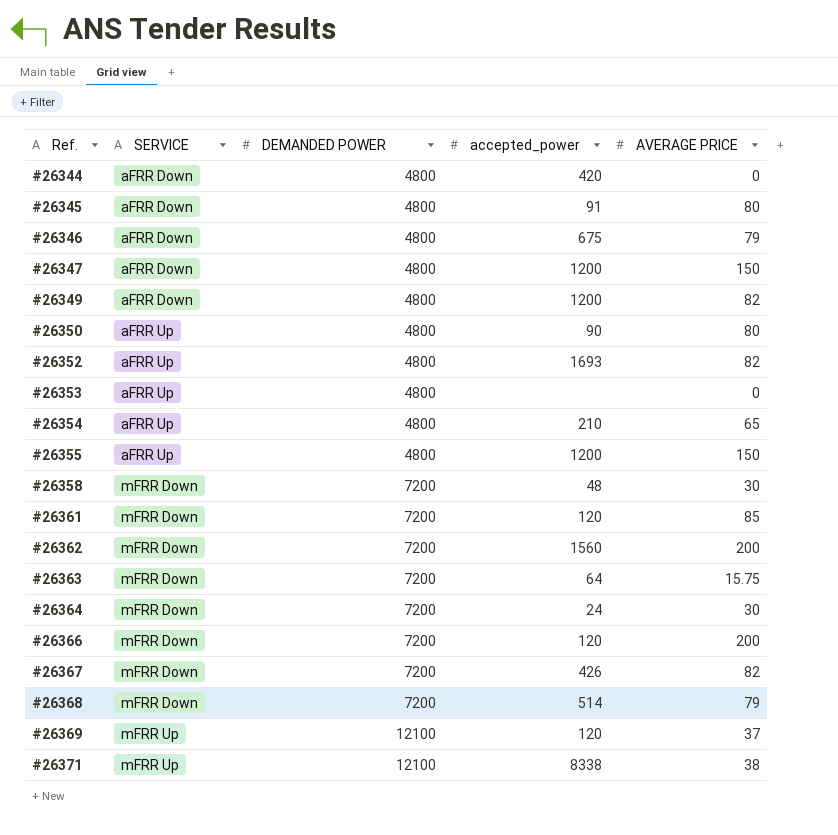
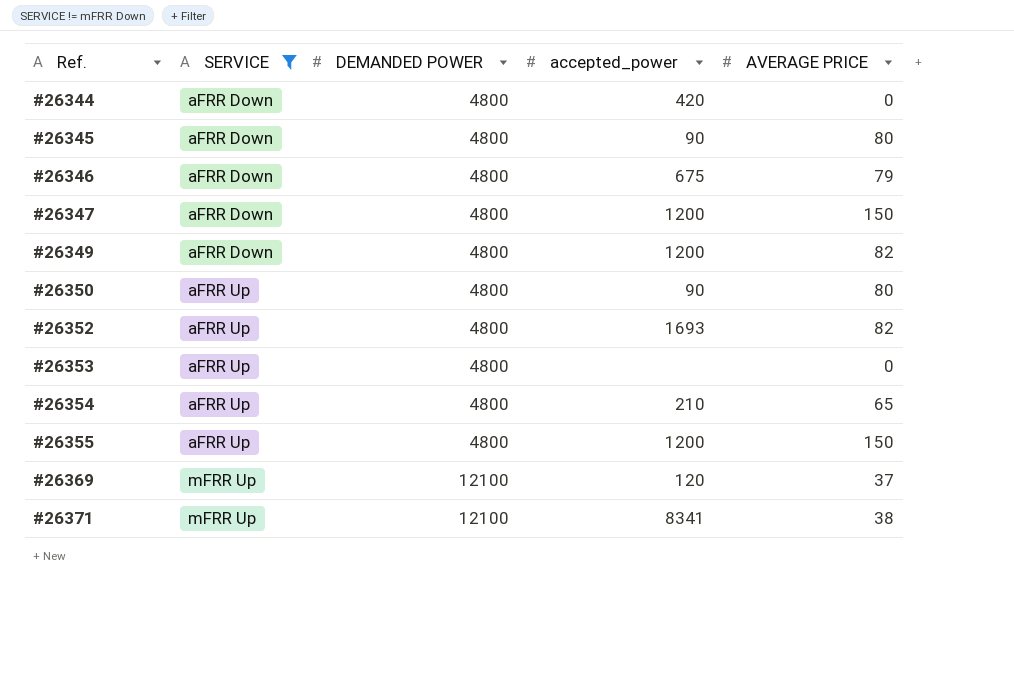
filter: none -> SERVICE != mFRR Down
#26345 | accepted_power: 91 -> 90
#26371 | accepted_power: 8338 -> 8341

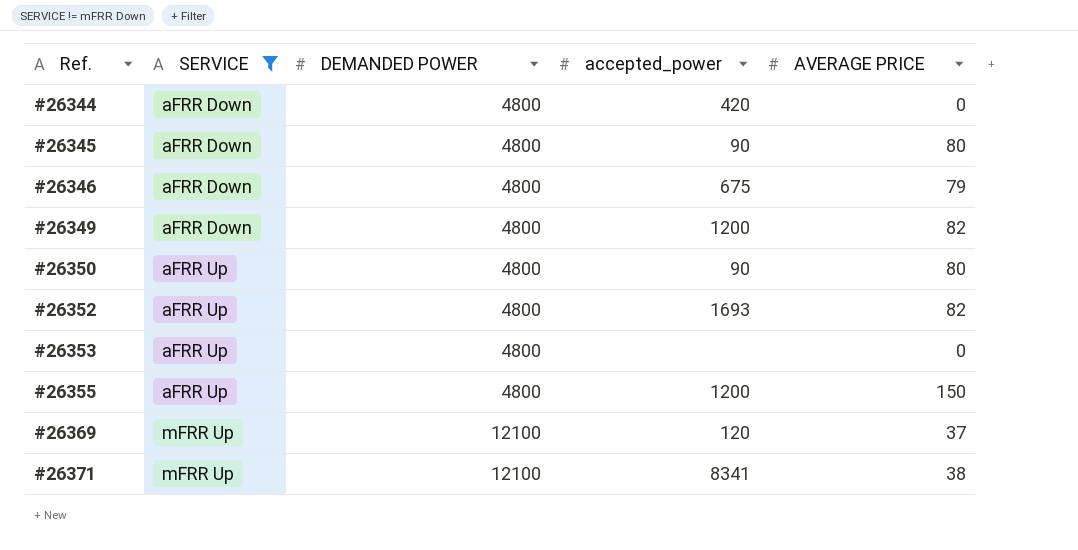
row #26347: aFRR Down | 4800 | 1200 | 150 -> none
row #26354: aFRR Up | 4800 | 210 | 65 -> none

